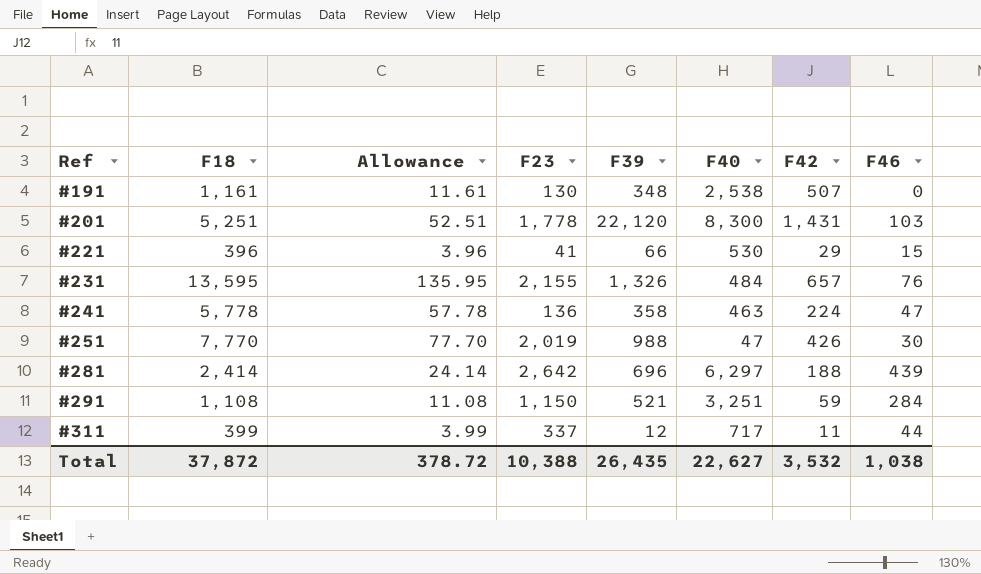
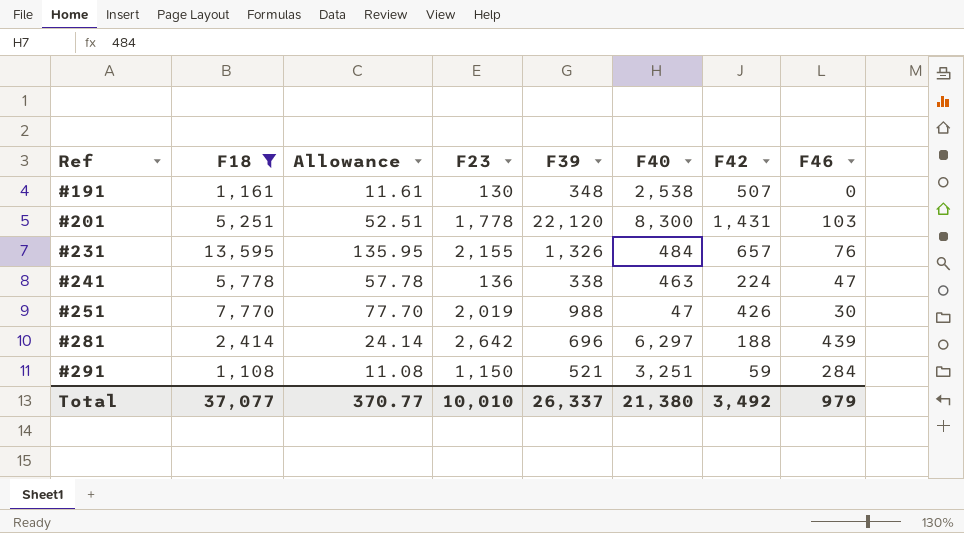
filter: none -> F18 >= 1,108
#241 | F39: 358 -> 338
Total | F18: 37,872 -> 37,077
Total | Allowance: 378.72 -> 370.77
Total | F23: 10,388 -> 10,010
Total | F39: 26,435 -> 26,337
Total | F40: 22,627 -> 21,380
Total | F42: 3,532 -> 3,492
Total | F46: 1,038 -> 979

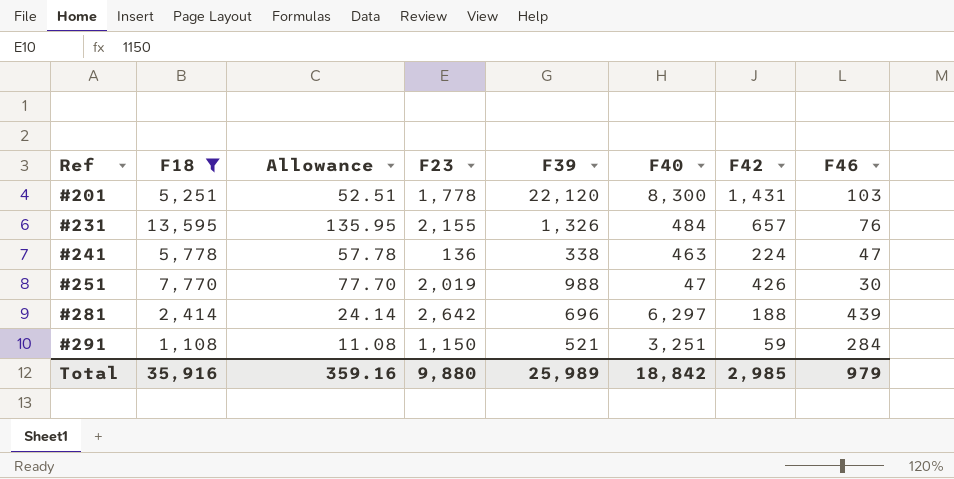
row #191: 1,161 | 11.61 | 130 | 348 | 2,538 | 507 | 0 -> none
Total | F18: 37,077 -> 35,916
Total | Allowance: 370.77 -> 359.16
Total | F23: 10,010 -> 9,880
Total | F39: 26,337 -> 25,989
Total | F40: 21,380 -> 18,842
Total | F42: 3,492 -> 2,985

